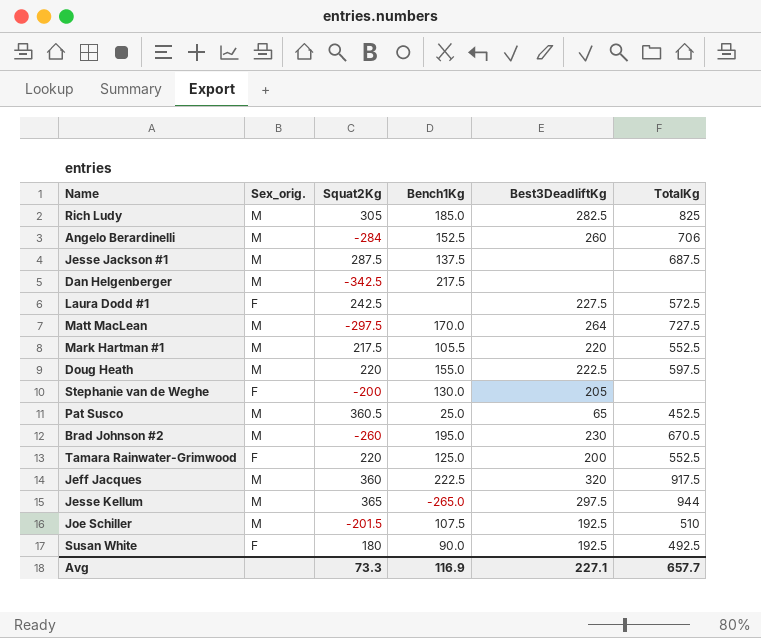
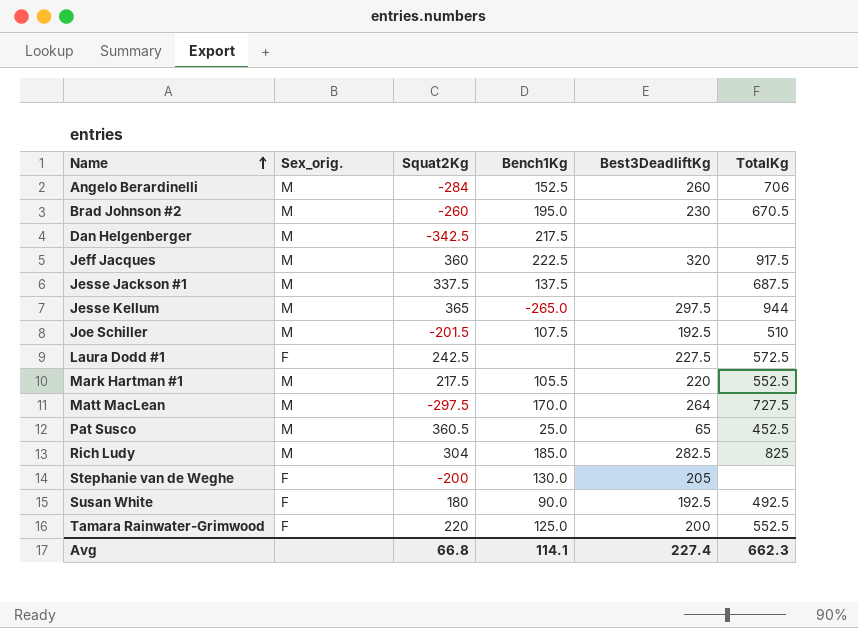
row order: none -> Name ascending
row Doug Heath: M | 220 | 155.0 | 222.5 | 597.5 -> none
Jesse Jackson #1 | Squat2Kg: 287.5 -> 337.5
Rich Ludy | Squat2Kg: 305 -> 304
Avg | Squat2Kg: 73.3 -> 66.8
Avg | Bench1Kg: 116.9 -> 114.1
Avg | Best3DeadliftKg: 227.1 -> 227.4
Avg | TotalKg: 657.7 -> 662.3

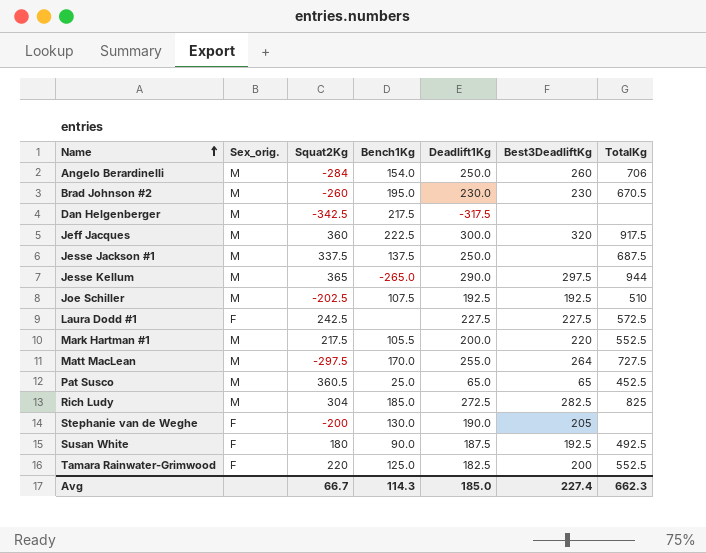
column Deadlift1Kg | position: none -> 5
Angelo Berardinelli | Bench1Kg: 152.5 -> 154.0
Joe Schiller | Squat2Kg: -201.5 -> -202.5
Avg | Squat2Kg: 66.8 -> 66.7
Avg | Bench1Kg: 114.1 -> 114.3

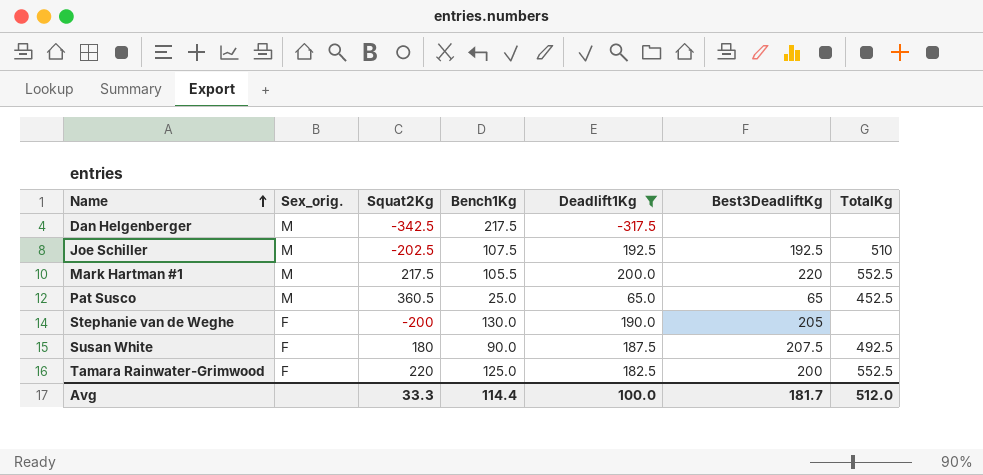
filter: none -> Deadlift1Kg <= 200.0
Susan White | Best3DeadliftKg: 192.5 -> 207.5
Avg | Squat2Kg: 66.7 -> 33.3
Avg | Bench1Kg: 114.3 -> 114.4
Avg | Deadlift1Kg: 185.0 -> 100.0
Avg | Best3DeadliftKg: 227.4 -> 181.7
Avg | TotalKg: 662.3 -> 512.0

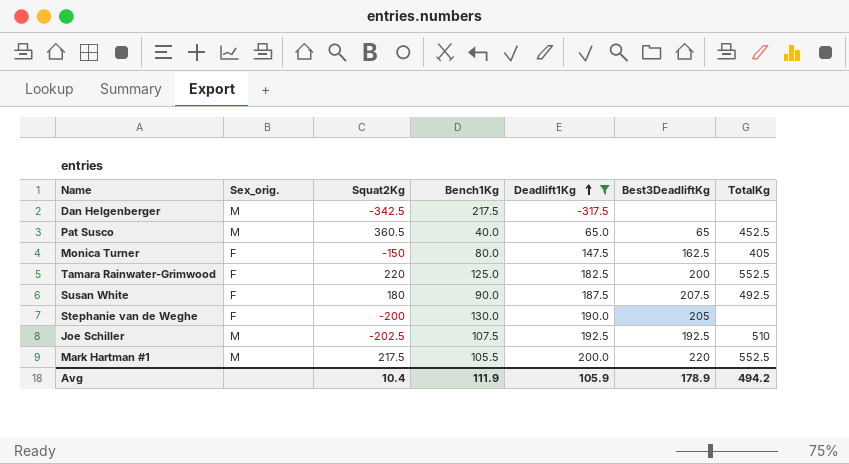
row order: Name ascending -> Deadlift1Kg ascending
Pat Susco | Bench1Kg: 25.0 -> 40.0
row Monica Turner: none -> F | -150 | 80.0 | 147.5 | 162.5 | 405
Avg | Squat2Kg: 33.3 -> 10.4
Avg | Bench1Kg: 114.4 -> 111.9
Avg | Deadlift1Kg: 100.0 -> 105.9
Avg | Best3DeadliftKg: 181.7 -> 178.9
Avg | TotalKg: 512.0 -> 494.2

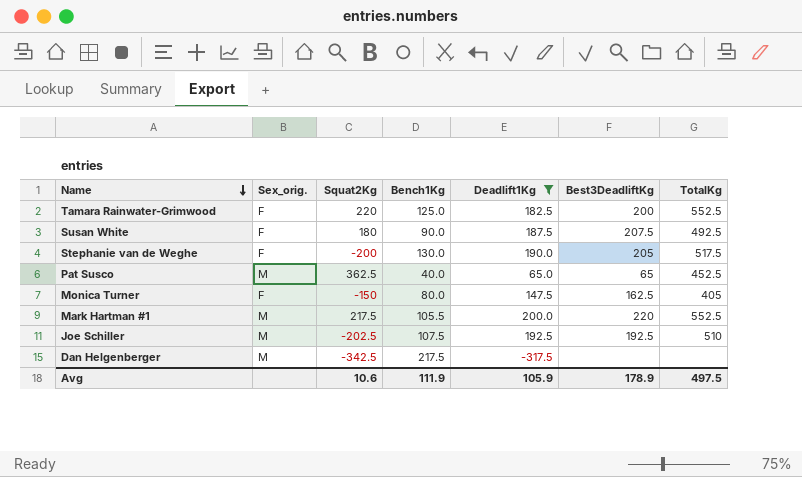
row order: Deadlift1Kg ascending -> Name descending
Stephanie van de Weghe | TotalKg: none -> 517.5
Pat Susco | Squat2Kg: 360.5 -> 362.5
Avg | Squat2Kg: 10.4 -> 10.6
Avg | TotalKg: 494.2 -> 497.5

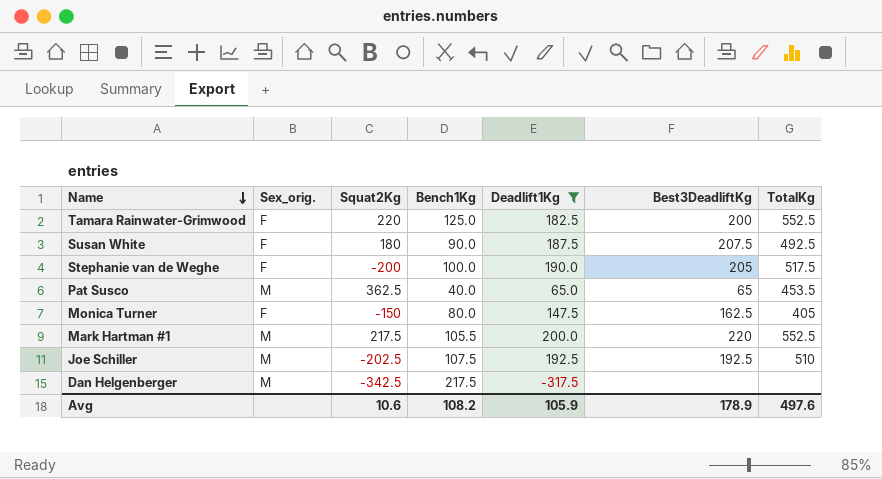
Stephanie van de Weghe | Bench1Kg: 130.0 -> 100.0
Pat Susco | TotalKg: 452.5 -> 453.5
Avg | Bench1Kg: 111.9 -> 108.2
Avg | TotalKg: 497.5 -> 497.6

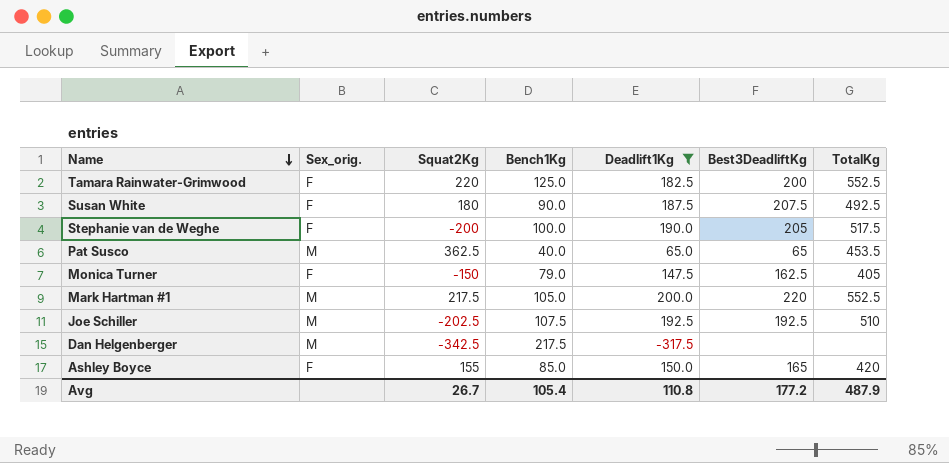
Monica Turner | Bench1Kg: 80.0 -> 79.0
Mark Hartman #1 | Bench1Kg: 105.5 -> 105.0
row Ashley Boyce: none -> F | 155 | 85.0 | 150.0 | 165 | 420
Avg | Squat2Kg: 10.6 -> 26.7
Avg | Bench1Kg: 108.2 -> 105.4
Avg | Deadlift1Kg: 105.9 -> 110.8
Avg | Best3DeadliftKg: 178.9 -> 177.2
Avg | TotalKg: 497.6 -> 487.9

